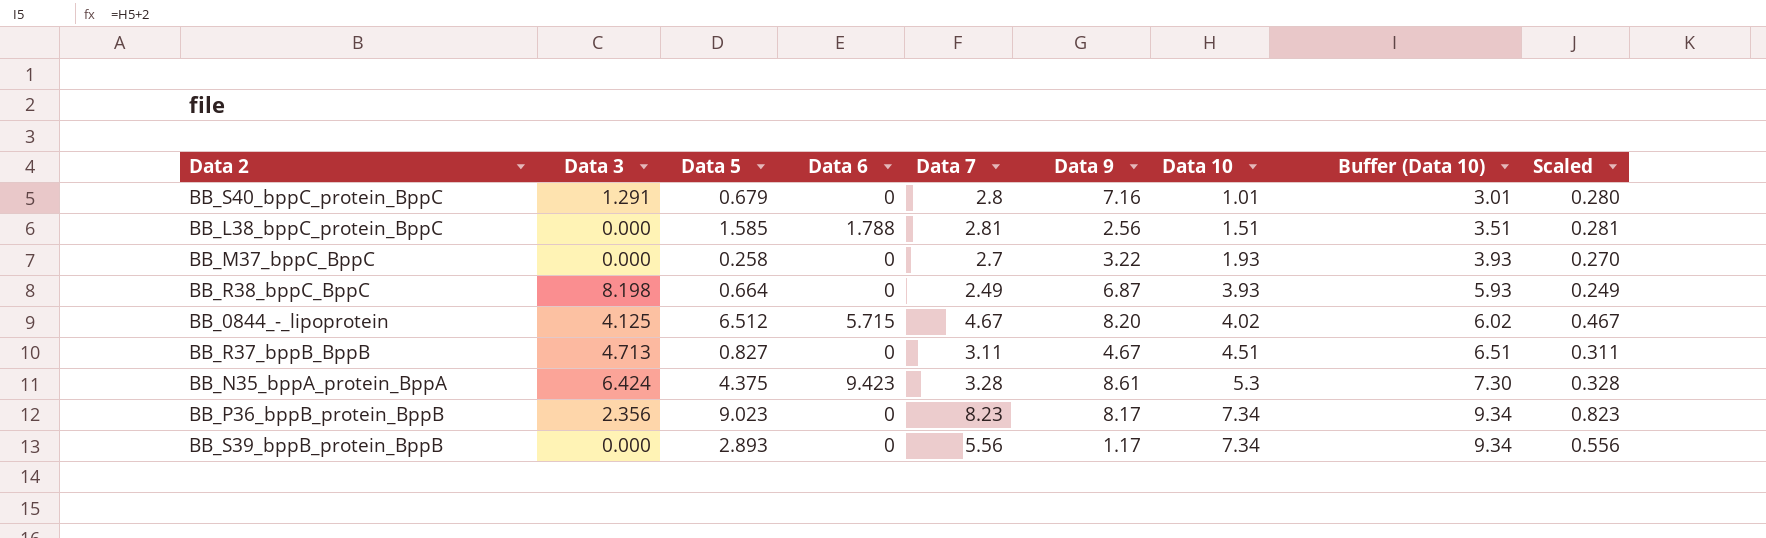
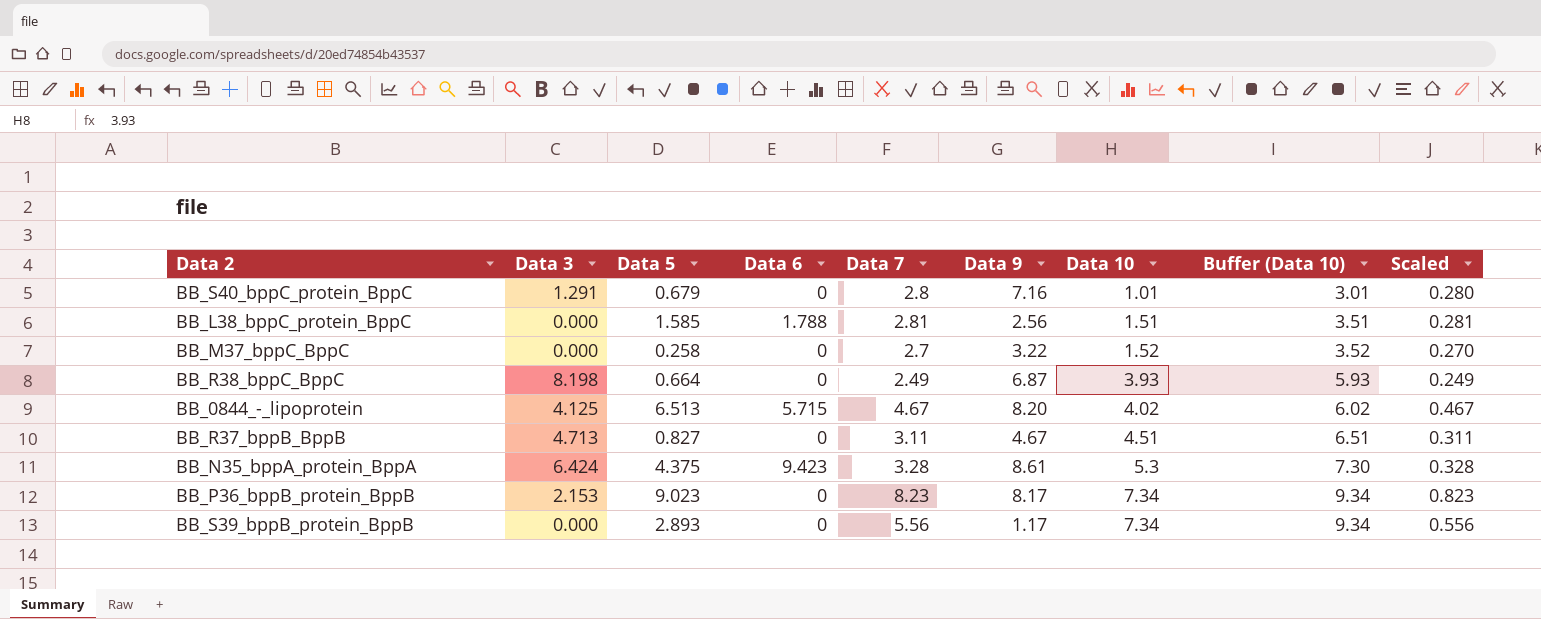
BB_M37_bppC_BppC | Data 10: 1.93 -> 1.52
BB_M37_bppC_BppC | Buffer (Data 10): 3.93 -> 3.52
BB_0844_-_lipoprotein | Data 5: 6.512 -> 6.513
BB_P36_bppB_protein_BppB | Data 3: 2.356 -> 2.153

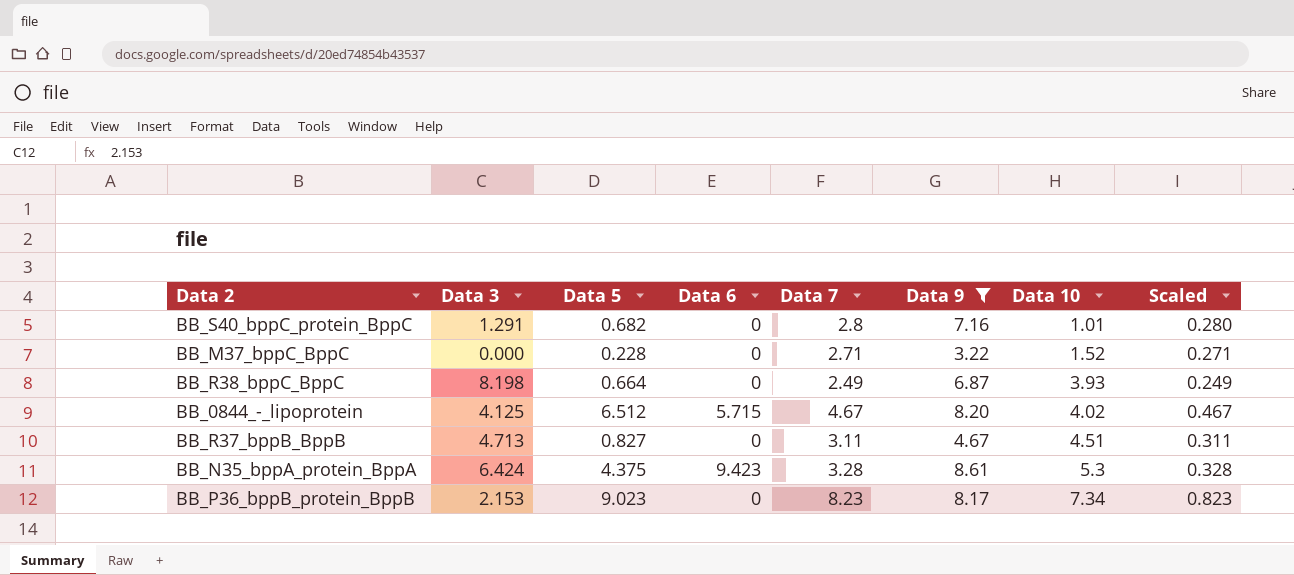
filter: none -> Data 9 >= 3.22
column Buffer (Data 10) | formula: [Data 10] + 2 -> none
BB_S40_bppC_protein_BppC | Data 5: 0.679 -> 0.682
BB_M37_bppC_BppC | Data 5: 0.258 -> 0.228
BB_M37_bppC_BppC | Data 7: 2.7 -> 2.71
BB_M37_bppC_BppC | Scaled: 0.270 -> 0.271
BB_0844_-_lipoprotein | Data 5: 6.513 -> 6.512

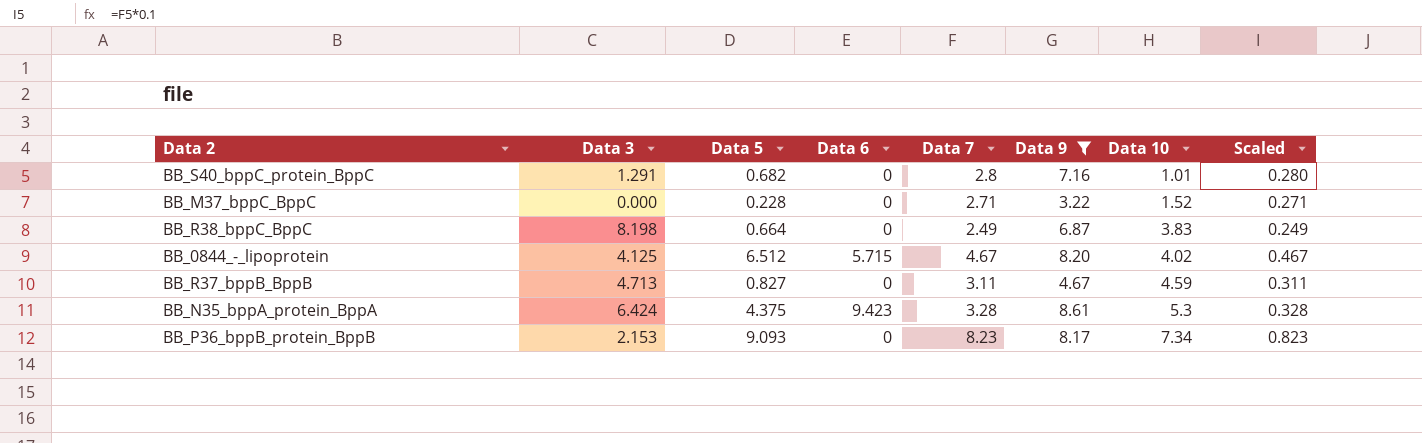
BB_R38_bppC_BppC | Data 10: 3.93 -> 3.83
BB_R37_bppB_BppB | Data 10: 4.51 -> 4.59
BB_P36_bppB_protein_BppB | Data 5: 9.023 -> 9.093

